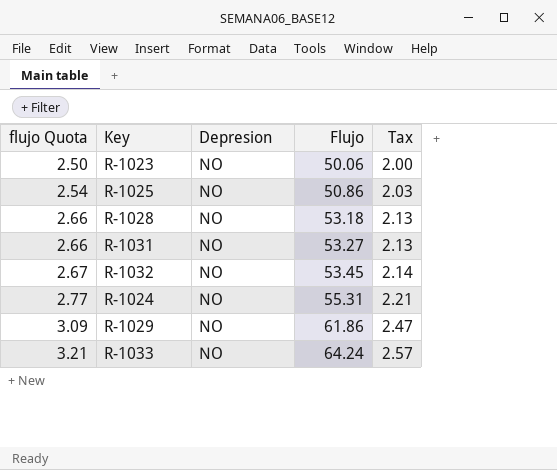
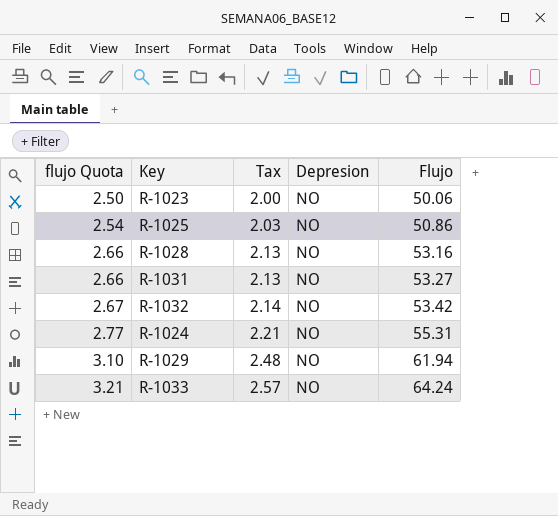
column Tax | position: 5 -> 3
R-1028 | Flujo: 53.18 -> 53.16
R-1032 | Flujo: 53.45 -> 53.42
R-1029 | flujo Quota: 3.09 -> 3.10
R-1029 | Tax: 2.47 -> 2.48
R-1029 | Flujo: 61.86 -> 61.94

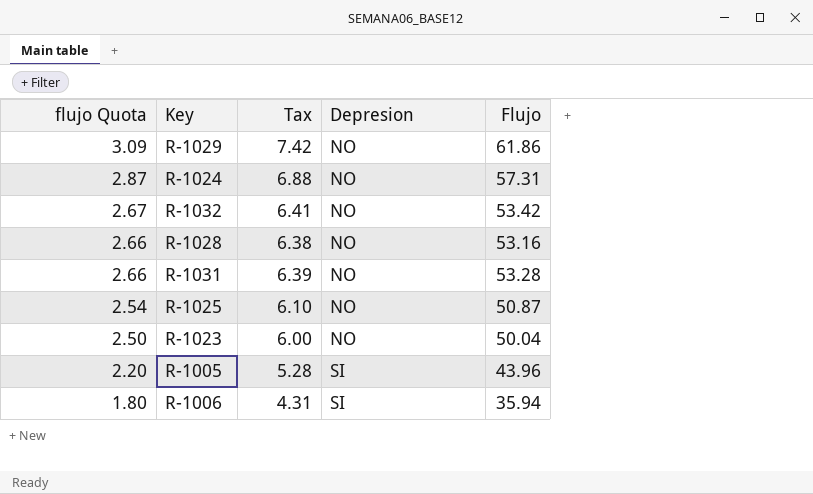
row order: flujo Quota ascending -> flujo Quota descending
column Tax | formula: [Flujo] * 0.04 -> [Flujo] * 0.12
row R-1033: 3.21 | 2.57 | NO | 64.24 -> none
R-1029 | flujo Quota: 3.10 -> 3.09
R-1029 | Flujo: 61.94 -> 61.86
R-1024 | flujo Quota: 2.77 -> 2.87
R-1024 | Flujo: 55.31 -> 57.31
R-1031 | Flujo: 53.27 -> 53.28
R-1025 | Flujo: 50.86 -> 50.87
R-1023 | Flujo: 50.06 -> 50.04
row R-1005: none -> 2.20 | 5.28 | SI | 43.96
row R-1006: none -> 1.80 | 4.31 | SI | 35.94

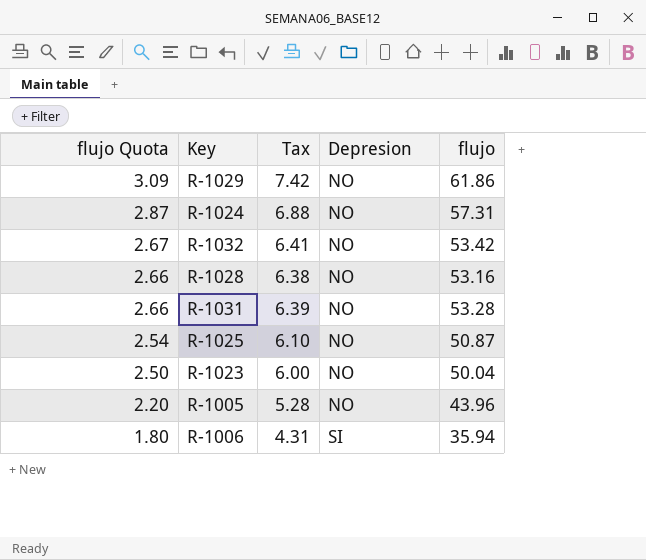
column name: Flujo -> flujo
R-1005 | Depresion: SI -> NO

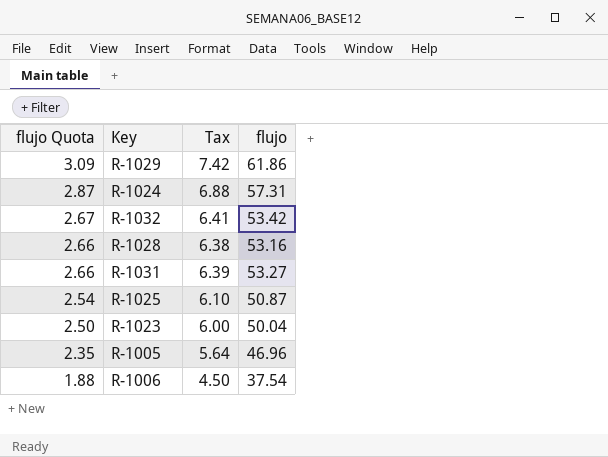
column Depresion | position: 4 -> none
R-1031 | flujo: 53.28 -> 53.27
R-1005 | flujo Quota: 2.20 -> 2.35
R-1005 | Tax: 5.28 -> 5.64
R-1005 | flujo: 43.96 -> 46.96
R-1006 | flujo Quota: 1.80 -> 1.88
R-1006 | Tax: 4.31 -> 4.50
R-1006 | flujo: 35.94 -> 37.54

